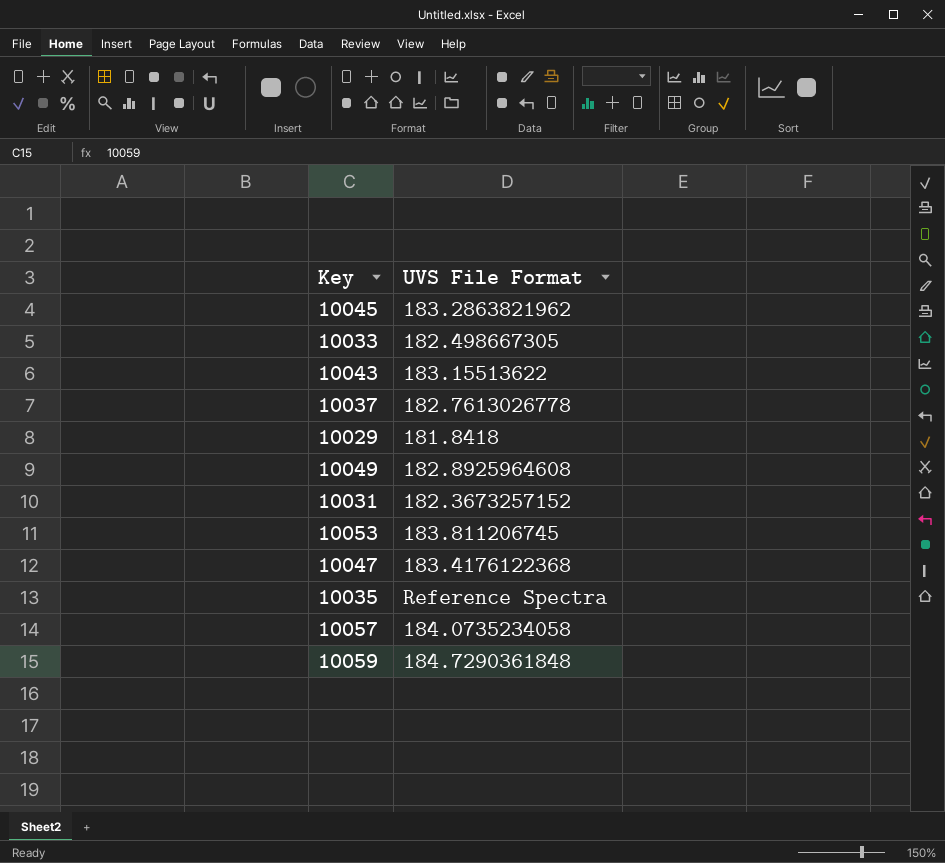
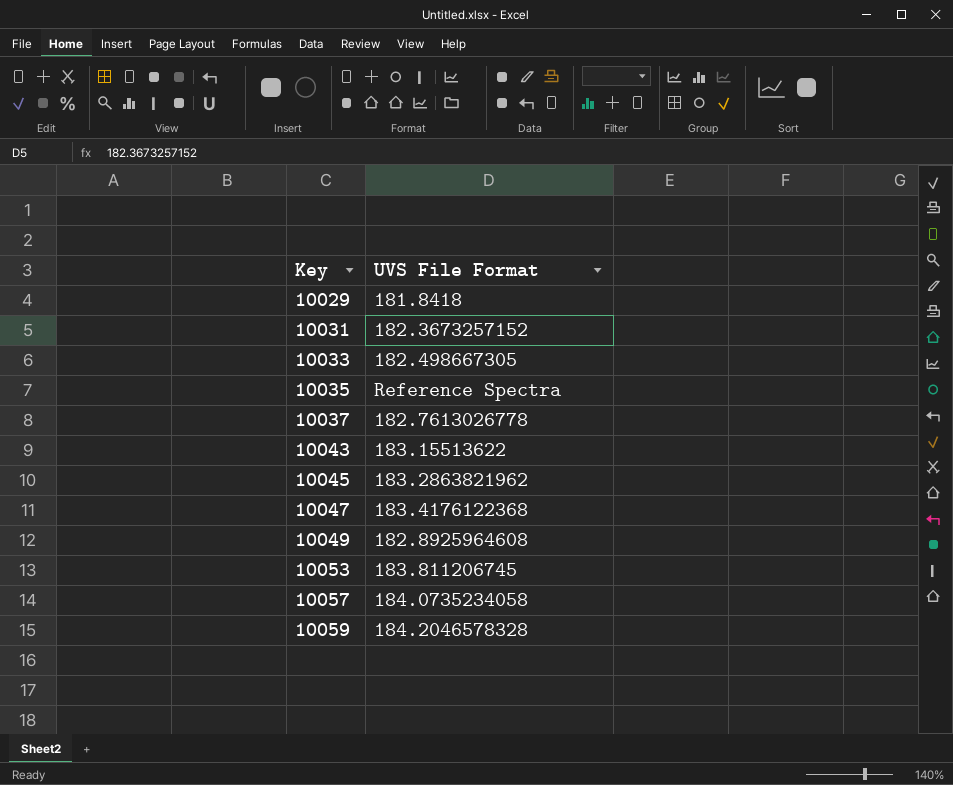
row order: none -> Key ascending
10059 | UVS File Format: 184.7290361848 -> 184.2046578328

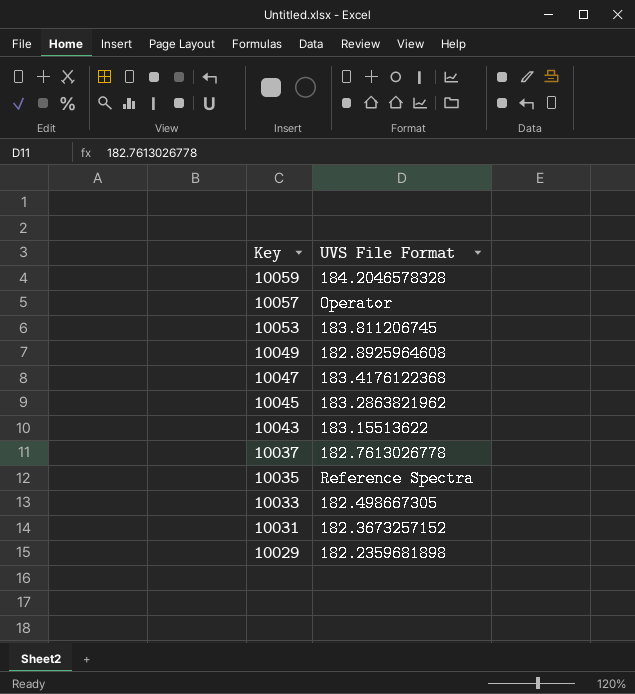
row order: Key ascending -> Key descending
10057 | UVS File Format: 184.0735234058 -> Operator
10029 | UVS File Format: 181.8418 -> 182.2359681898

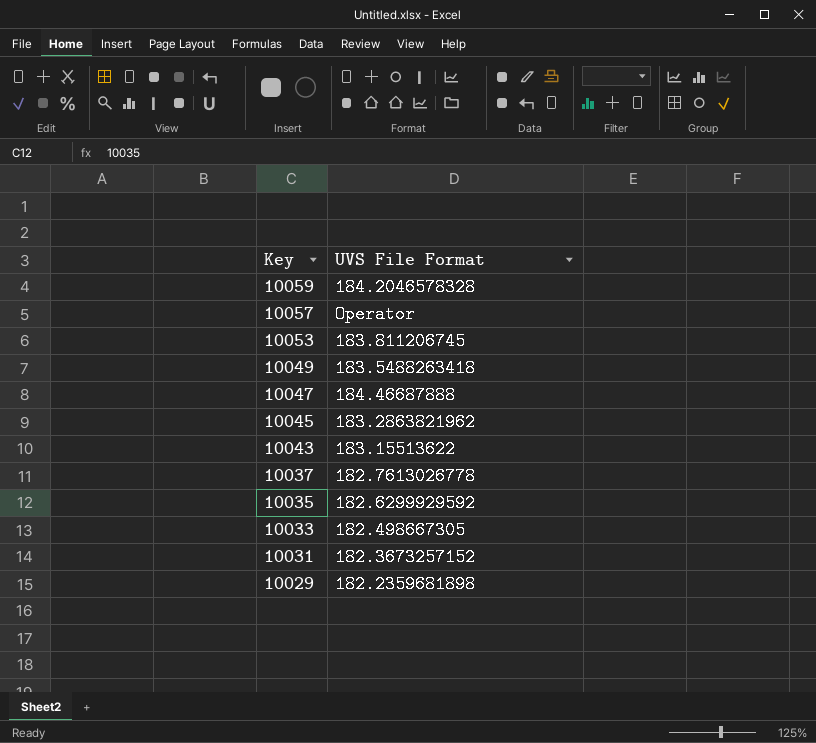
10049 | UVS File Format: 182.8925964608 -> 183.5488263418
10047 | UVS File Format: 183.4176122368 -> 184.46687888
10035 | UVS File Format: Reference Spectra -> 182.6299929592

